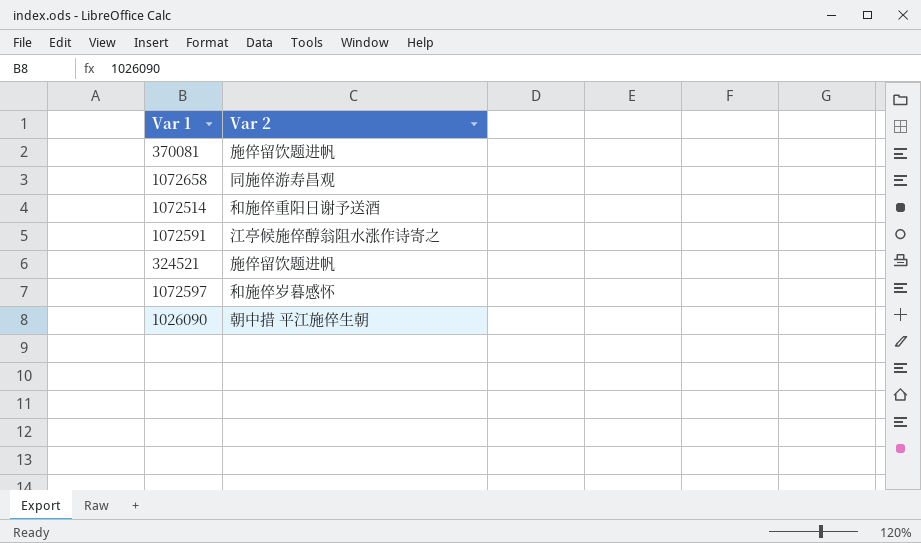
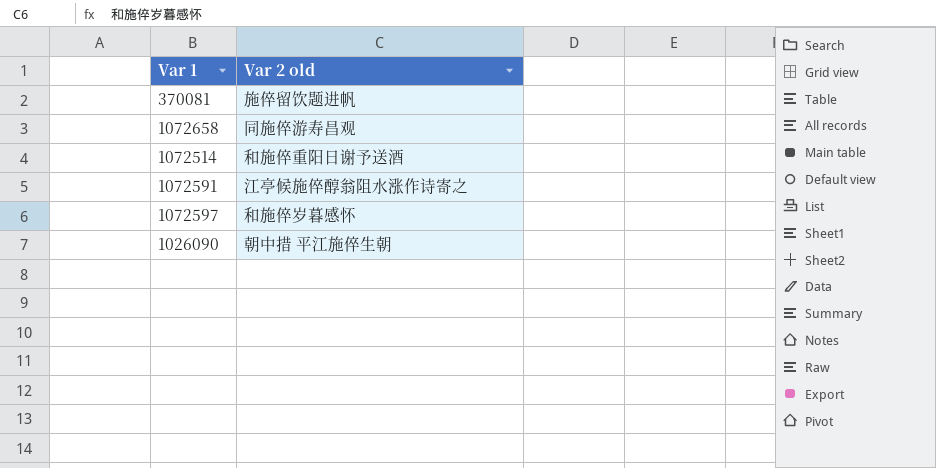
column name: Var 2 -> Var 2 old
row 324521: 施倅留饮题进帆 -> none

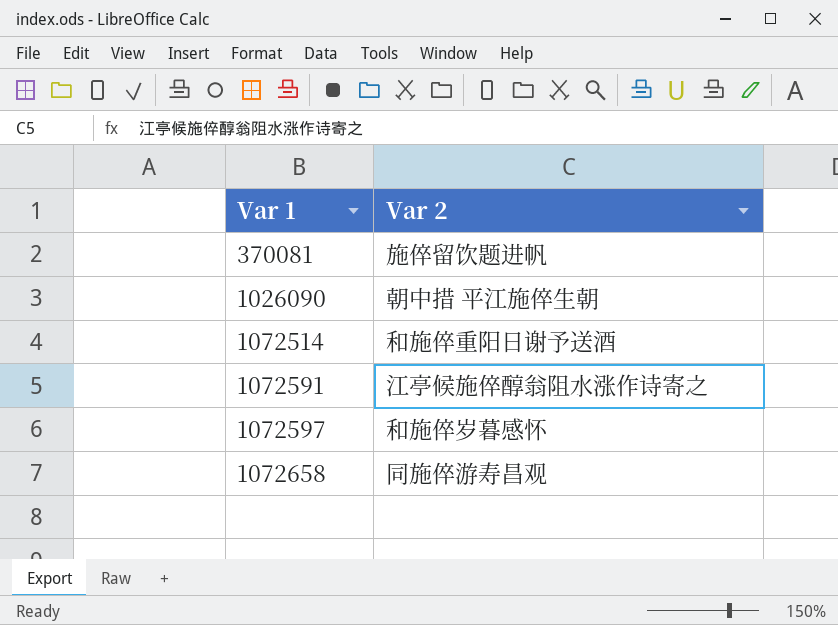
row order: none -> Var 1 ascending
column name: Var 2 old -> Var 2

